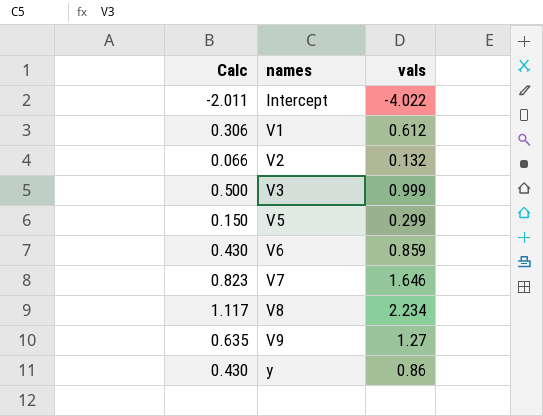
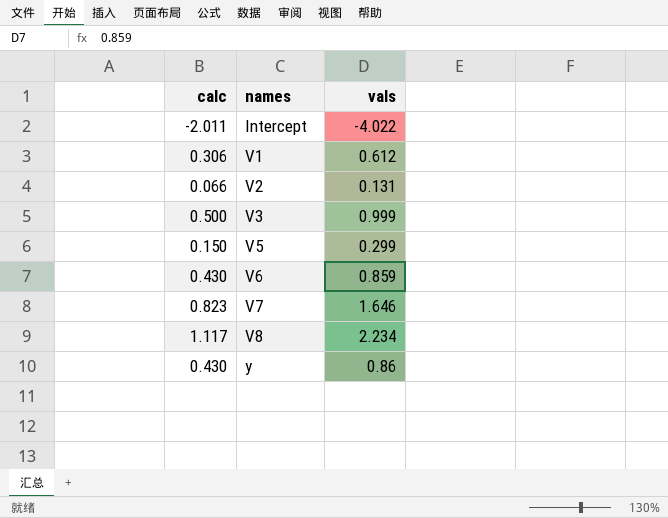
column name: Calc -> calc
row V9: 0.635 | 1.27 -> none
V2 | vals: 0.132 -> 0.131

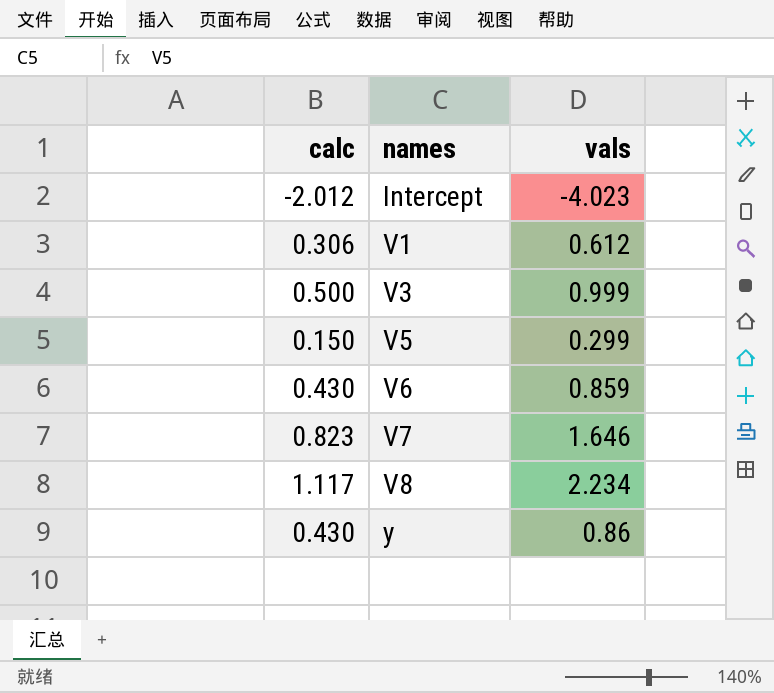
row V2: 0.066 | 0.131 -> none
Intercept | calc: -2.011 -> -2.012
Intercept | vals: -4.022 -> -4.023

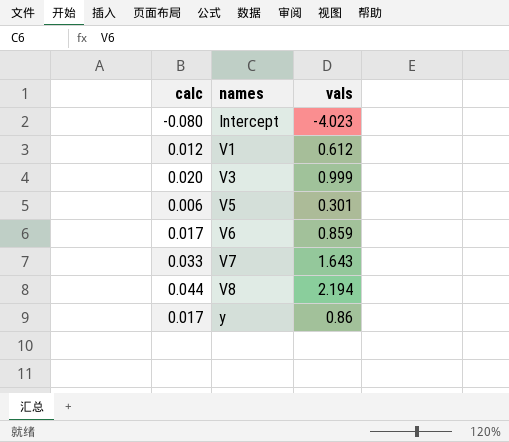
column calc | formula: [vals] * 0.5 -> [vals] * 0.02
V5 | vals: 0.299 -> 0.301
V7 | vals: 1.646 -> 1.643
V8 | vals: 2.234 -> 2.194

